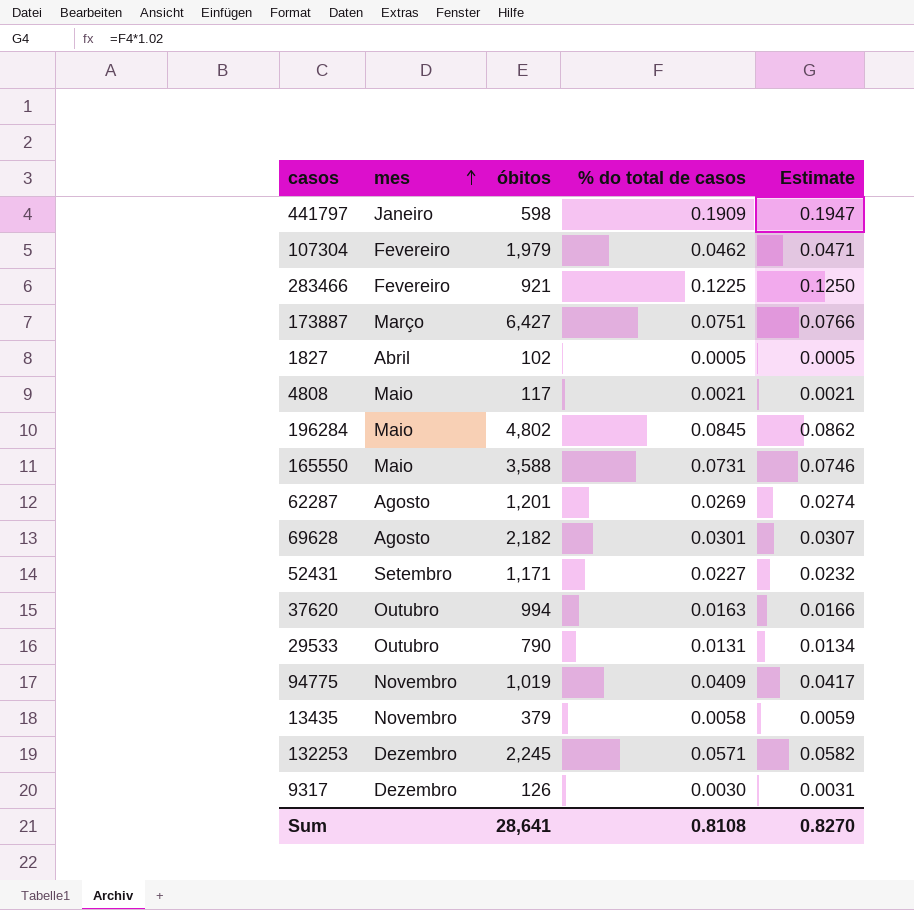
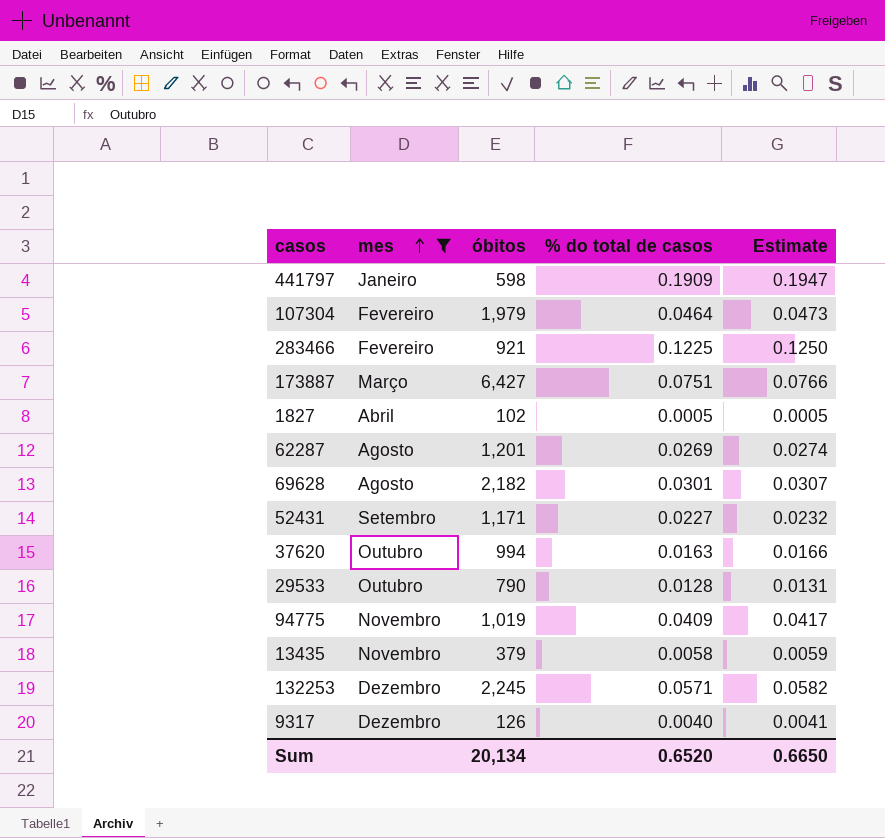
filter: none -> mes != Maio
107304 | % do total de casos: 0.0462 -> 0.0464
107304 | Estimate: 0.0471 -> 0.0473
29533 | % do total de casos: 0.0131 -> 0.0128
29533 | Estimate: 0.0134 -> 0.0131
9317 | % do total de casos: 0.0030 -> 0.0040
9317 | Estimate: 0.0031 -> 0.0041
Sum | óbitos: 28,641 -> 20,134
Sum | % do total de casos: 0.8108 -> 0.6520
Sum | Estimate: 0.8270 -> 0.6650

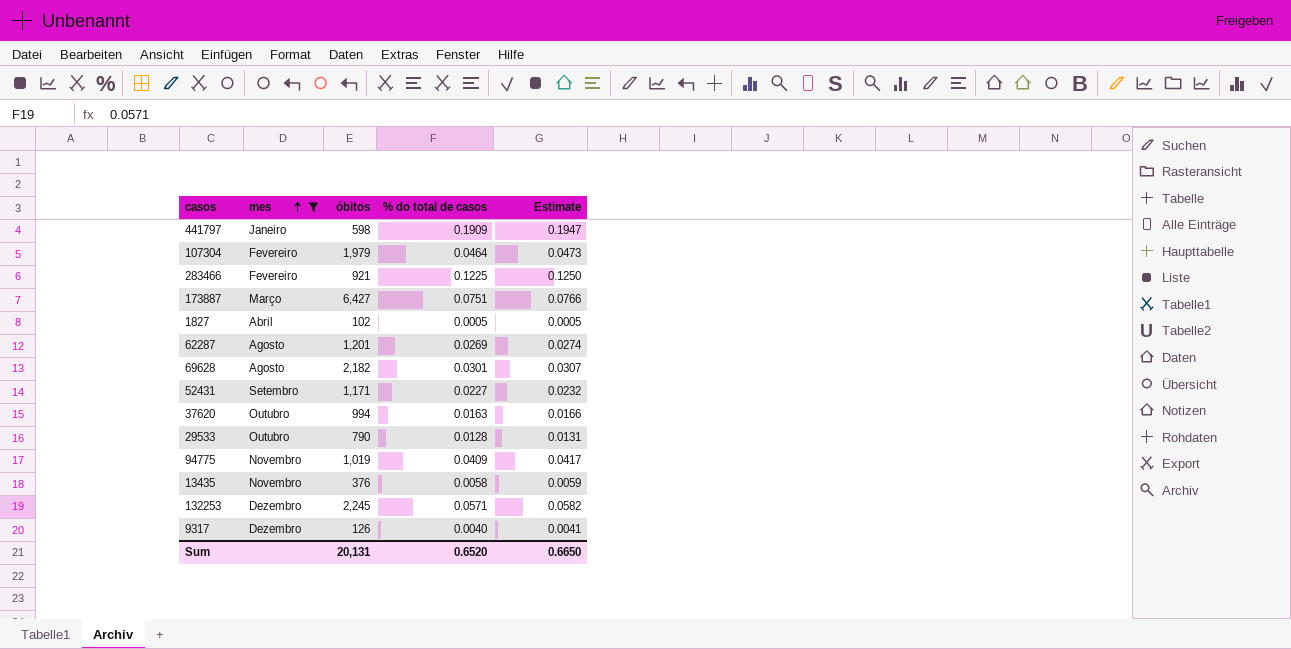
13435 | óbitos: 379 -> 376
Sum | óbitos: 20,134 -> 20,131

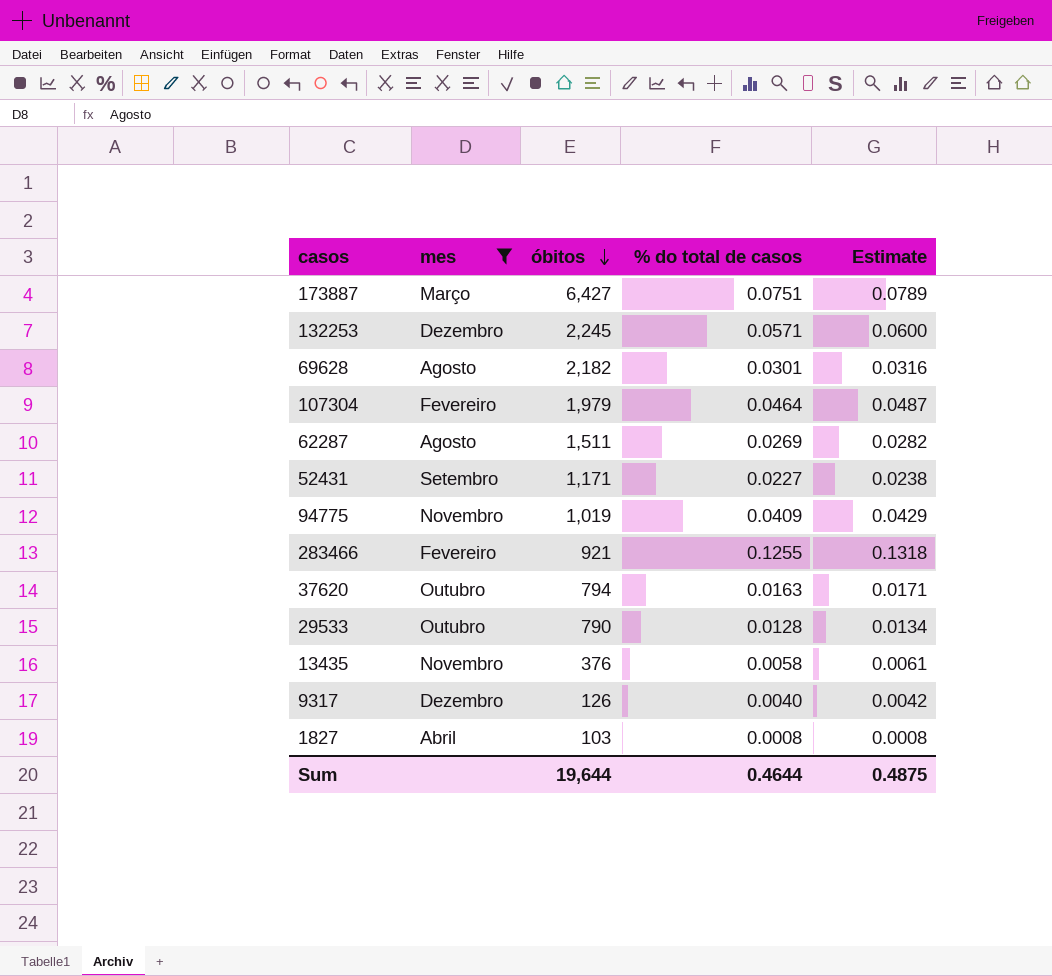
row order: mes ascending -> óbitos descending
column Estimate | formula: [% do total de casos] * 1.02 -> [% do total de casos] * 1.05
row 441797: Janeiro | 598 | 0.1909 | 0.1947 -> none
62287 | óbitos: 1,201 -> 1,511
283466 | % do total de casos: 0.1225 -> 0.1255
37620 | óbitos: 994 -> 794
1827 | óbitos: 102 -> 103
1827 | % do total de casos: 0.0005 -> 0.0008
Sum | óbitos: 20,131 -> 19,644
Sum | % do total de casos: 0.6520 -> 0.4644
Sum | Estimate: 0.6650 -> 0.4875

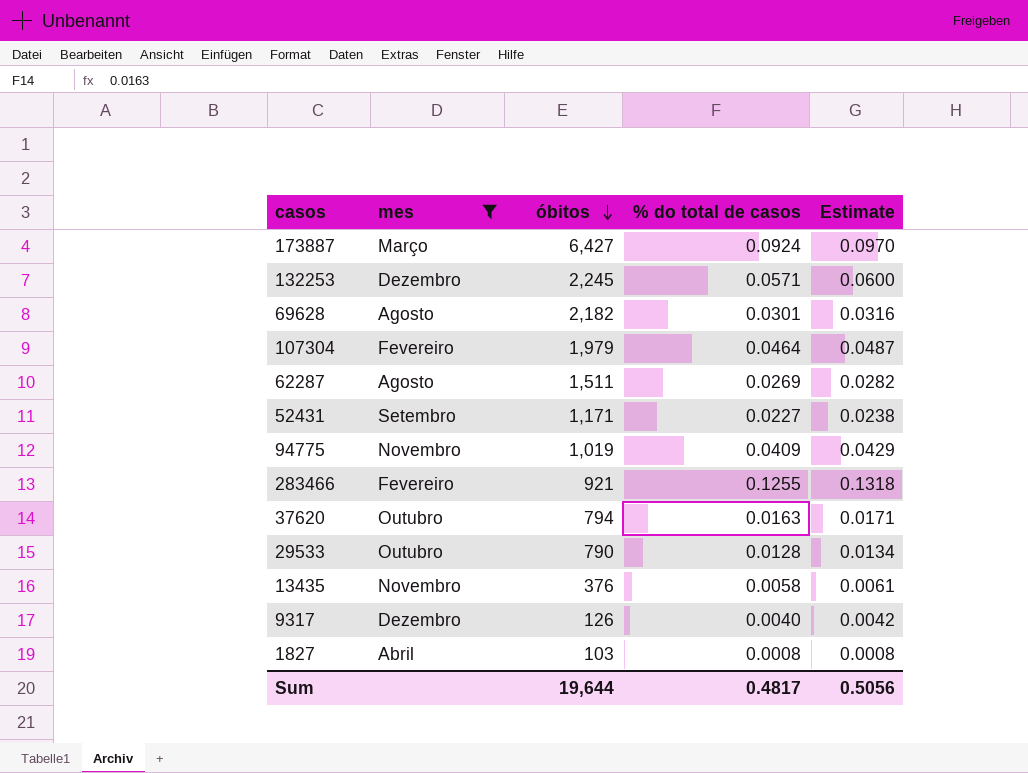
173887 | % do total de casos: 0.0751 -> 0.0924
173887 | Estimate: 0.0789 -> 0.0970
Sum | % do total de casos: 0.4644 -> 0.4817
Sum | Estimate: 0.4875 -> 0.5056

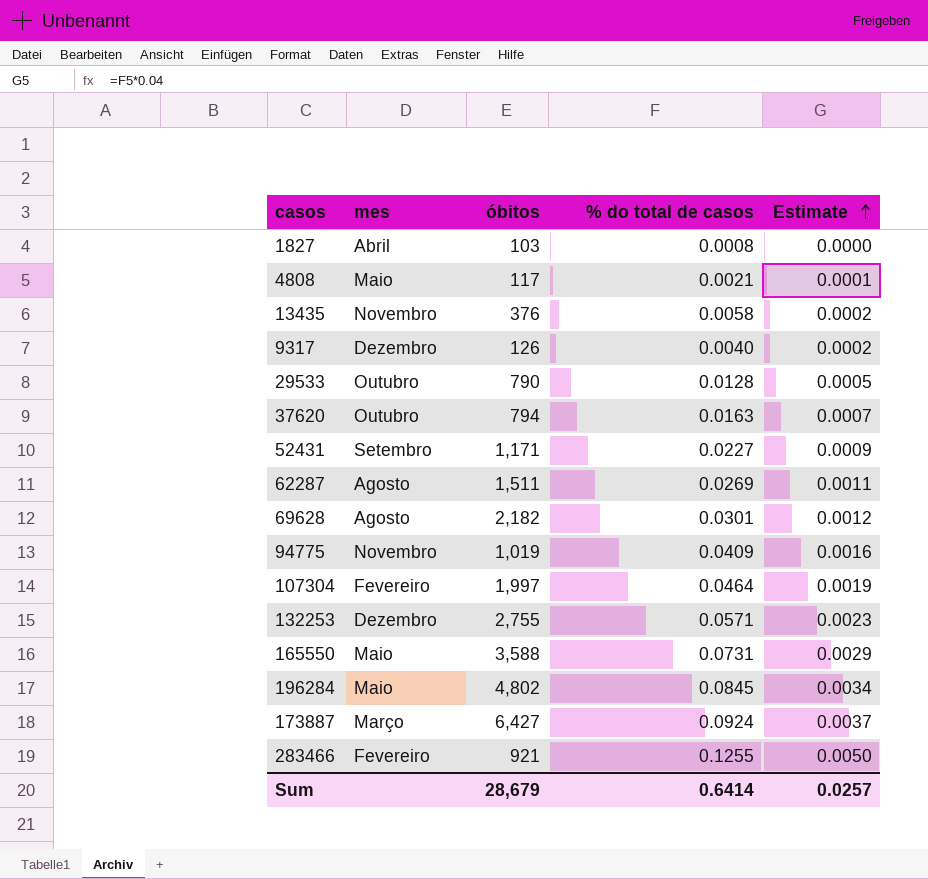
filter: mes != Maio -> none
row order: óbitos descending -> Estimate ascending
column Estimate | formula: [% do total de casos] * 1.05 -> [% do total de casos] * 0.04
107304 | óbitos: 1,979 -> 1,997
132253 | óbitos: 2,245 -> 2,755
Sum | óbitos: 19,644 -> 28,679
Sum | % do total de casos: 0.4817 -> 0.6414
Sum | Estimate: 0.5056 -> 0.0257

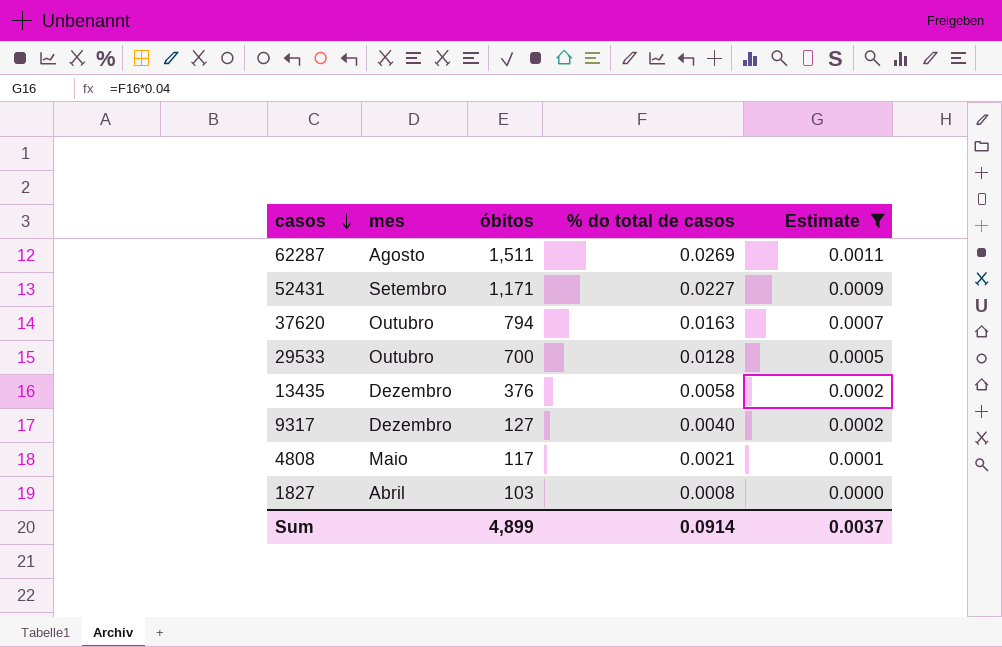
filter: none -> Estimate <= 0.0011
row order: Estimate ascending -> casos descending
29533 | óbitos: 790 -> 700
13435 | mes: Novembro -> Dezembro
9317 | óbitos: 126 -> 127
Sum | óbitos: 28,679 -> 4,899
Sum | % do total de casos: 0.6414 -> 0.0914
Sum | Estimate: 0.0257 -> 0.0037

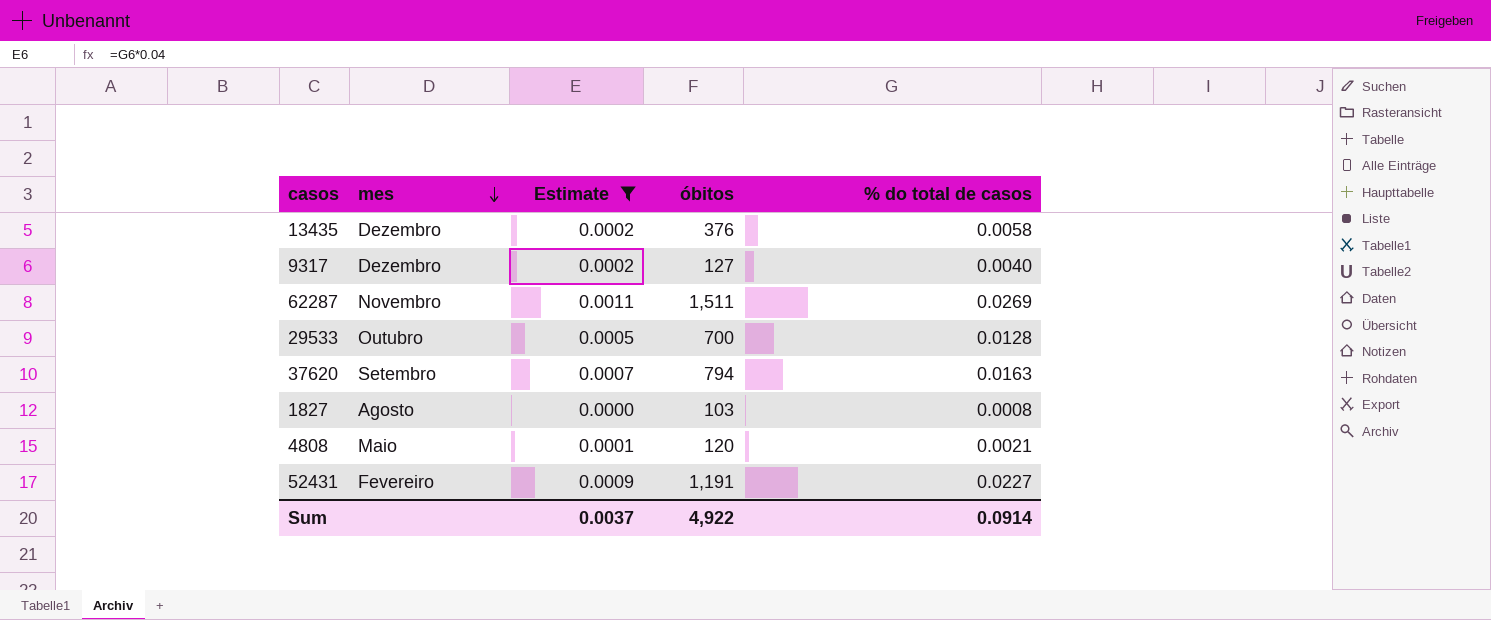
row order: casos descending -> mes descending
column Estimate | position: 5 -> 3
62287 | mes: Agosto -> Novembro
37620 | mes: Outubro -> Setembro
1827 | mes: Abril -> Agosto
4808 | óbitos: 117 -> 120
52431 | mes: Setembro -> Fevereiro
52431 | óbitos: 1,171 -> 1,191
Sum | óbitos: 4,899 -> 4,922

